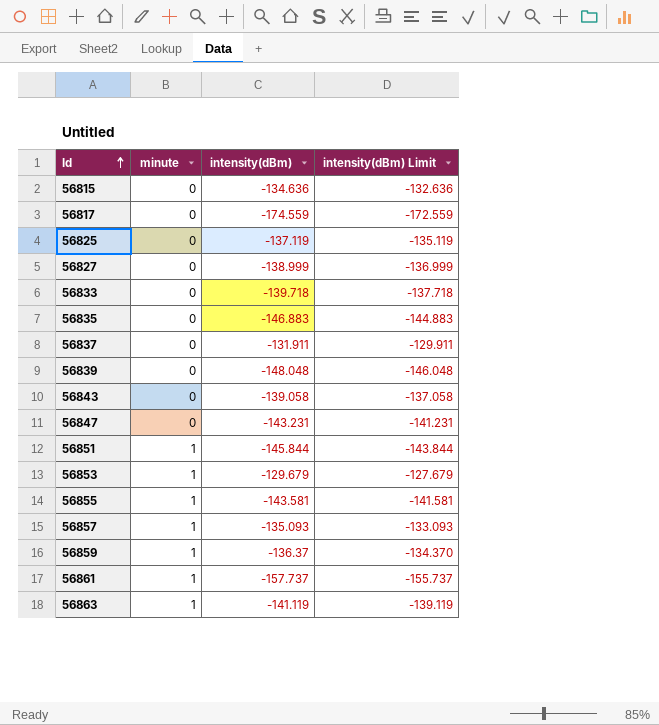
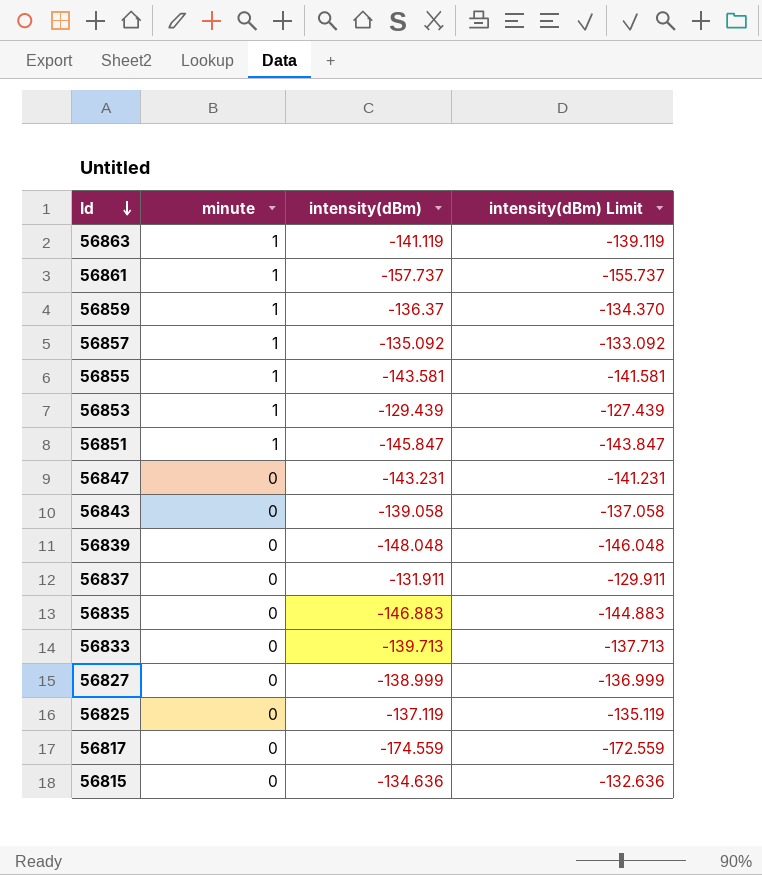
row order: Id ascending -> Id descending
56857 | intensity(dBm): -135.093 -> -135.092
56857 | intensity(dBm) Limit: -133.093 -> -133.092
56853 | intensity(dBm): -129.679 -> -129.439
56853 | intensity(dBm) Limit: -127.679 -> -127.439
56851 | intensity(dBm): -145.844 -> -145.847
56851 | intensity(dBm) Limit: -143.844 -> -143.847
56833 | intensity(dBm): -139.718 -> -139.713
56833 | intensity(dBm) Limit: -137.718 -> -137.713

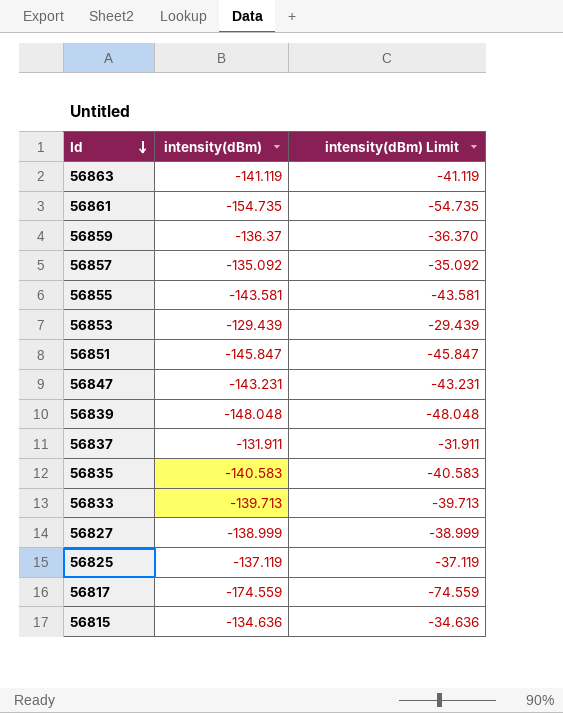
column minute | position: 2 -> none
column intensity(dBm) Limit | formula: [intensity(dBm)] + 2 -> [intensity(dBm)] + 100
row 56843: 0 | -139.058 | -137.058 -> none
56861 | intensity(dBm): -157.737 -> -154.735
56835 | intensity(dBm): -146.883 -> -140.583

